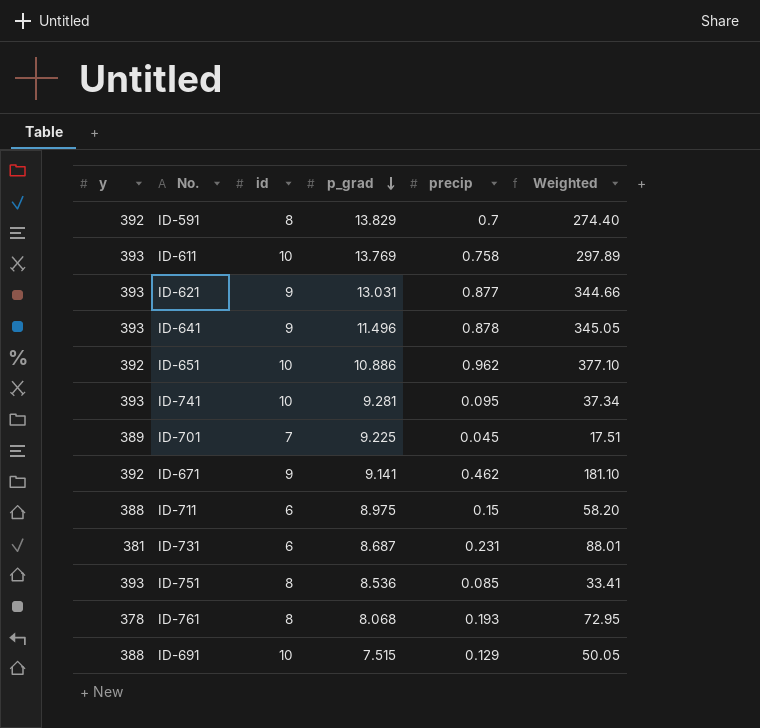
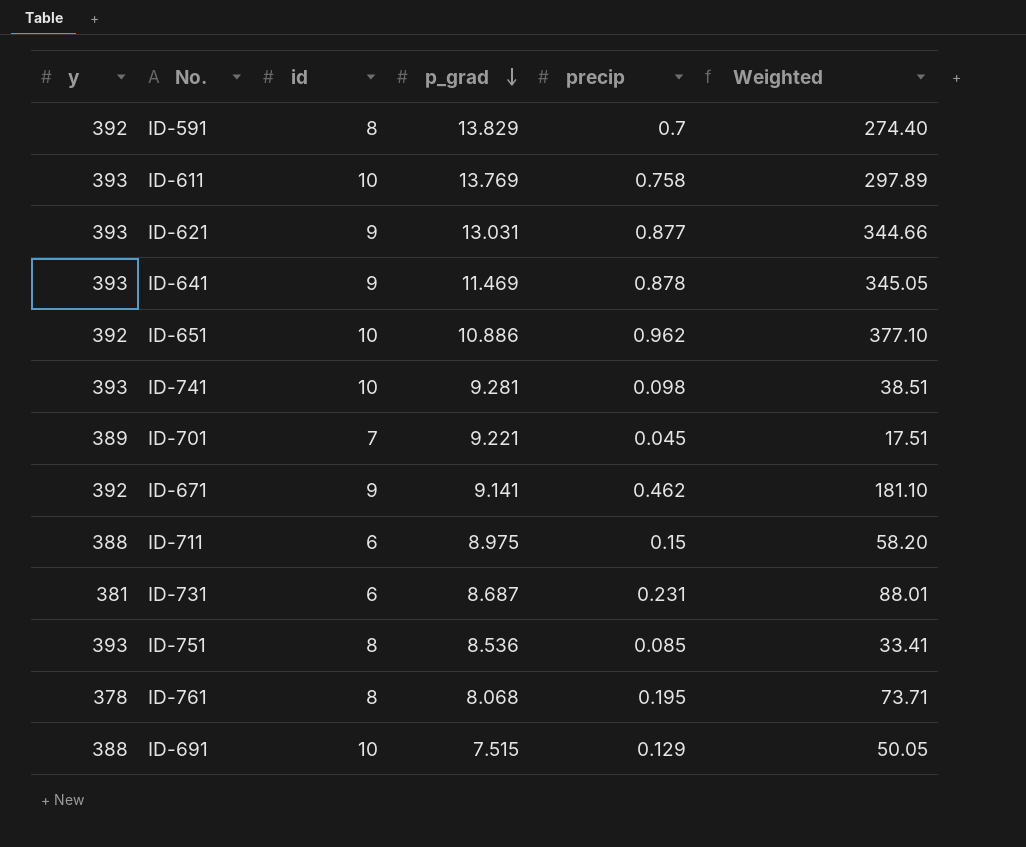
ID-641 | p_grad: 11.496 -> 11.469
ID-741 | precip: 0.095 -> 0.098
ID-741 | Weighted: 37.34 -> 38.51
ID-701 | p_grad: 9.225 -> 9.221
ID-761 | precip: 0.193 -> 0.195
ID-761 | Weighted: 72.95 -> 73.71

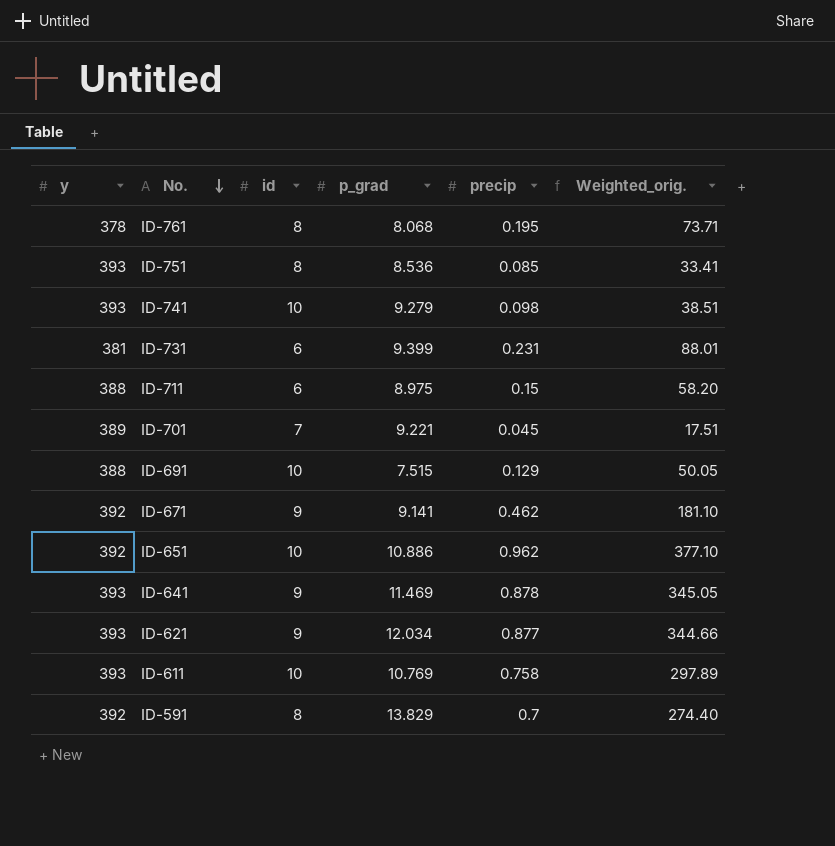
row order: p_grad descending -> No. descending
column name: Weighted -> Weighted_orig.
ID-741 | p_grad: 9.281 -> 9.279
ID-731 | p_grad: 8.687 -> 9.399
ID-621 | p_grad: 13.031 -> 12.034
ID-611 | p_grad: 13.769 -> 10.769

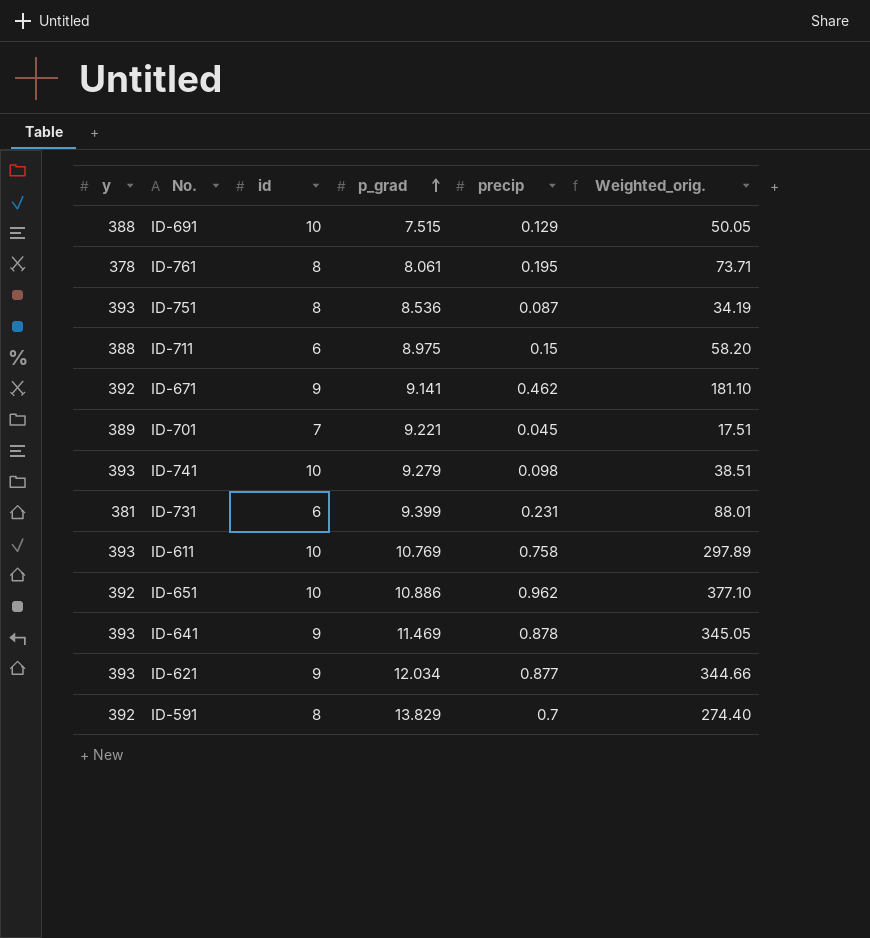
row order: No. descending -> p_grad ascending
ID-761 | p_grad: 8.068 -> 8.061
ID-751 | precip: 0.085 -> 0.087
ID-751 | Weighted_orig.: 33.41 -> 34.19

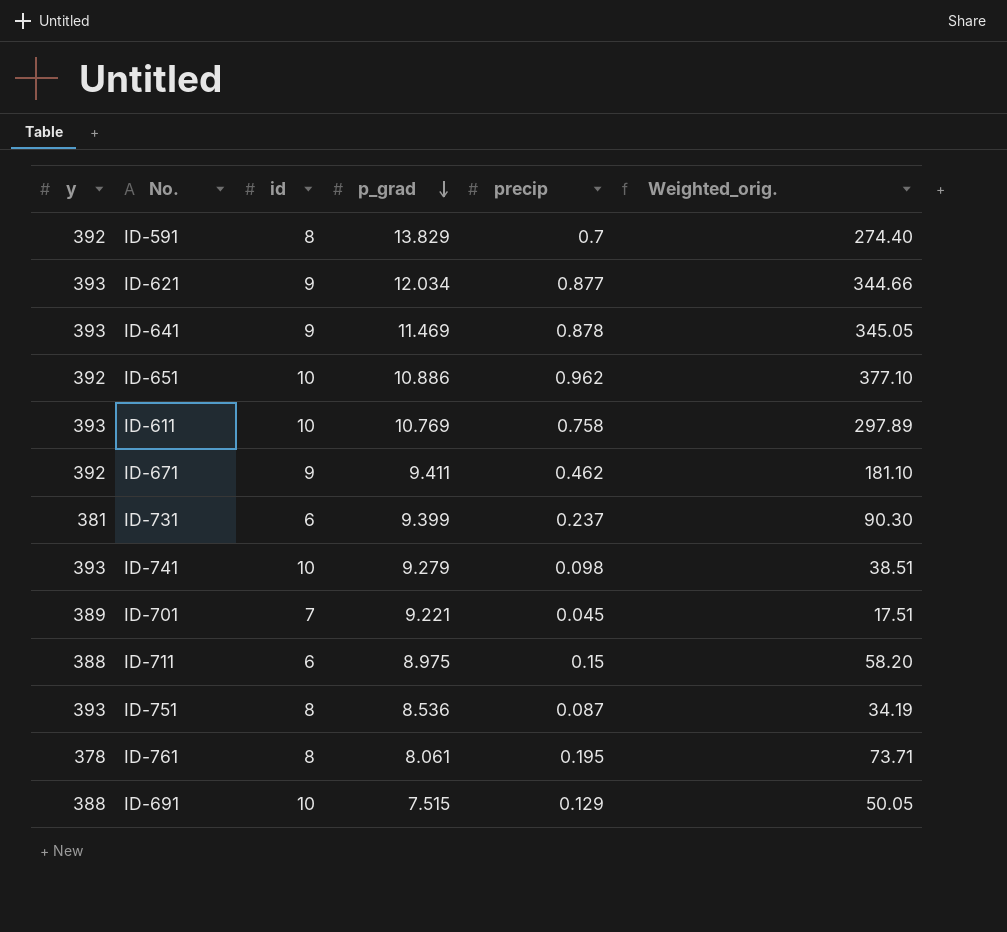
row order: p_grad ascending -> p_grad descending
ID-671 | p_grad: 9.141 -> 9.411
ID-731 | precip: 0.231 -> 0.237
ID-731 | Weighted_orig.: 88.01 -> 90.30

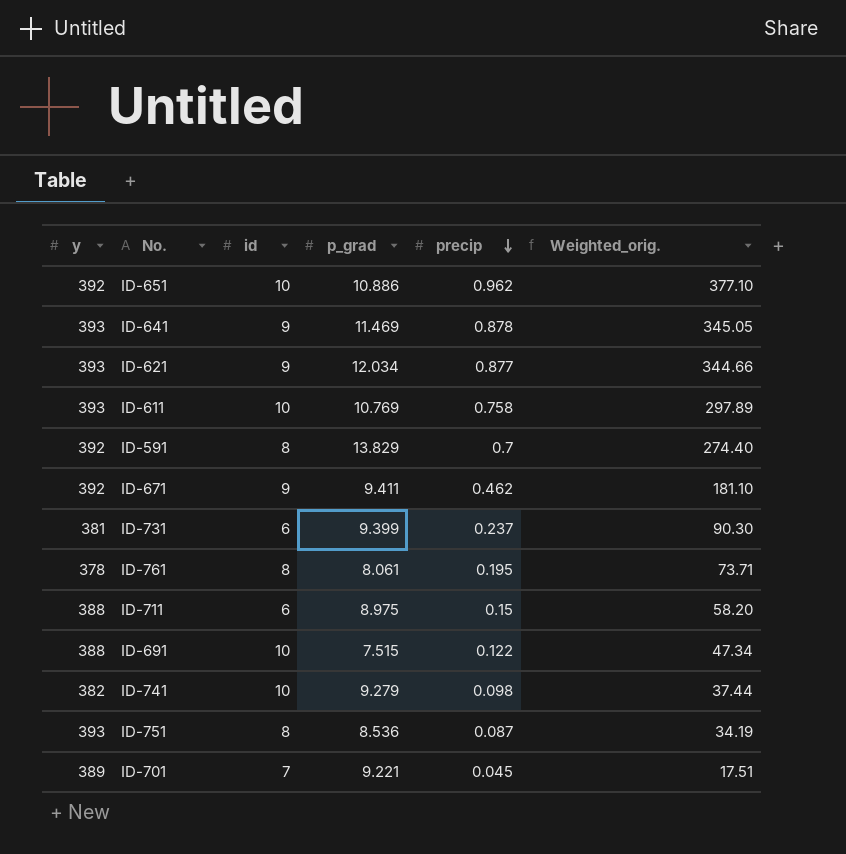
row order: p_grad descending -> precip descending
ID-691 | precip: 0.129 -> 0.122
ID-691 | Weighted_orig.: 50.05 -> 47.34
ID-741 | y: 393 -> 382
ID-741 | Weighted_orig.: 38.51 -> 37.44

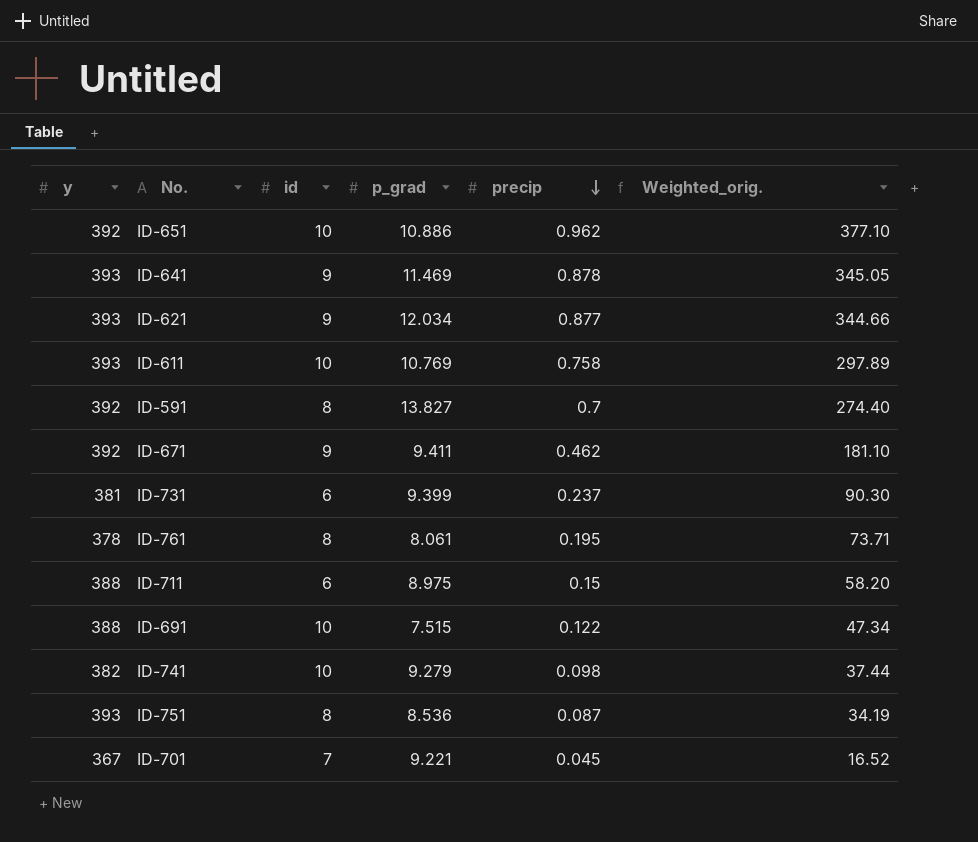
ID-591 | p_grad: 13.829 -> 13.827
ID-701 | y: 389 -> 367
ID-701 | Weighted_orig.: 17.51 -> 16.52

